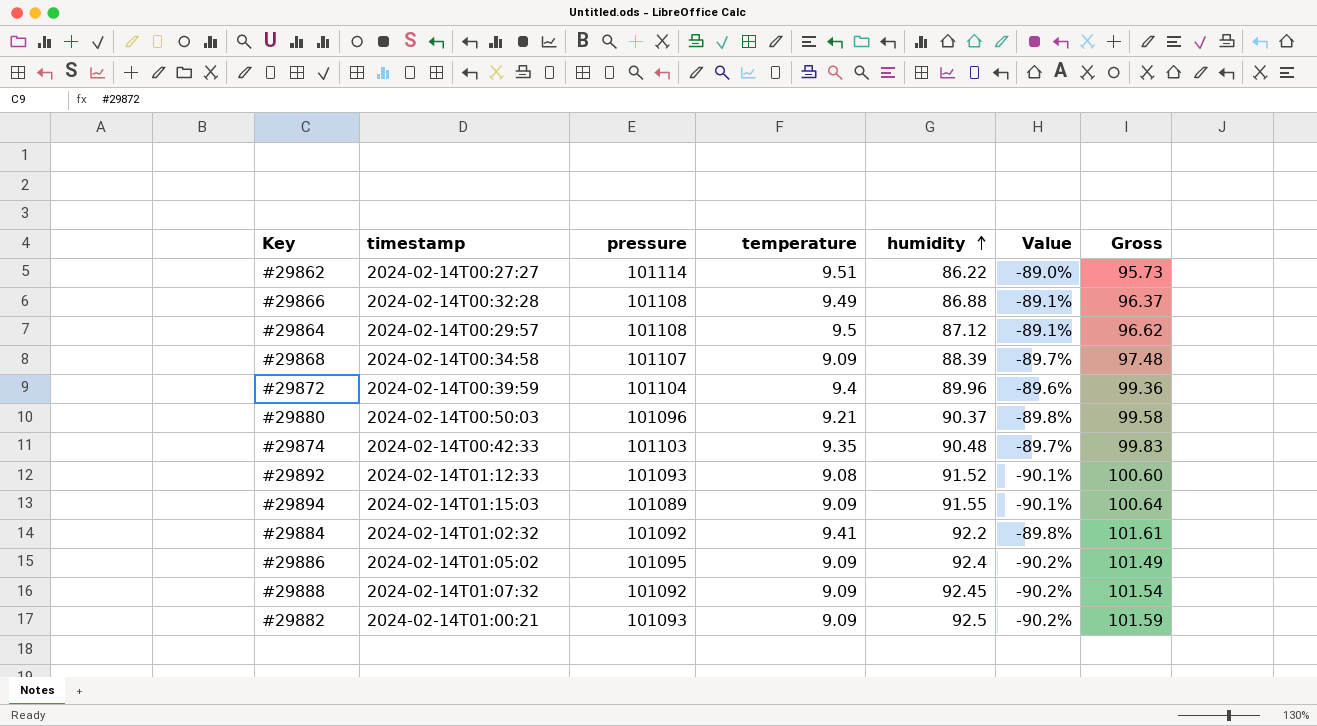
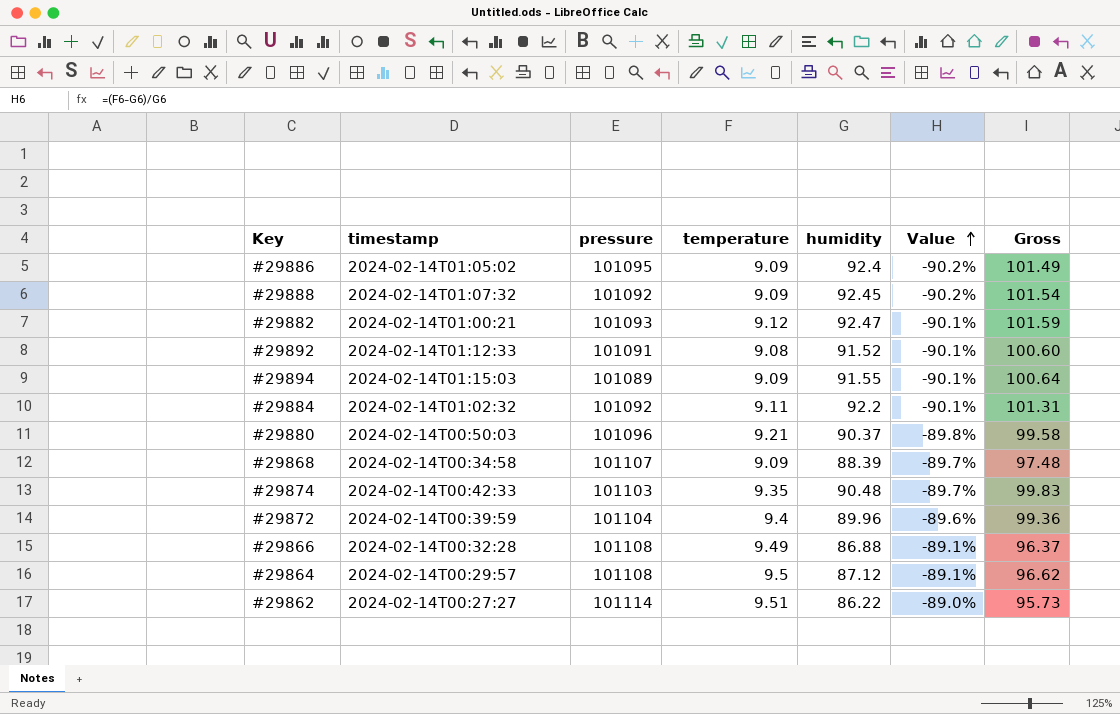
row order: humidity ascending -> Value ascending
#29882 | temperature: 9.09 -> 9.12
#29882 | humidity: 92.5 -> 92.47
#29882 | Value: -90.2% -> -90.1%
#29892 | pressure: 101093 -> 101091
#29884 | temperature: 9.41 -> 9.11
#29884 | Value: -89.8% -> -90.1%
#29884 | Gross: 101.61 -> 101.31

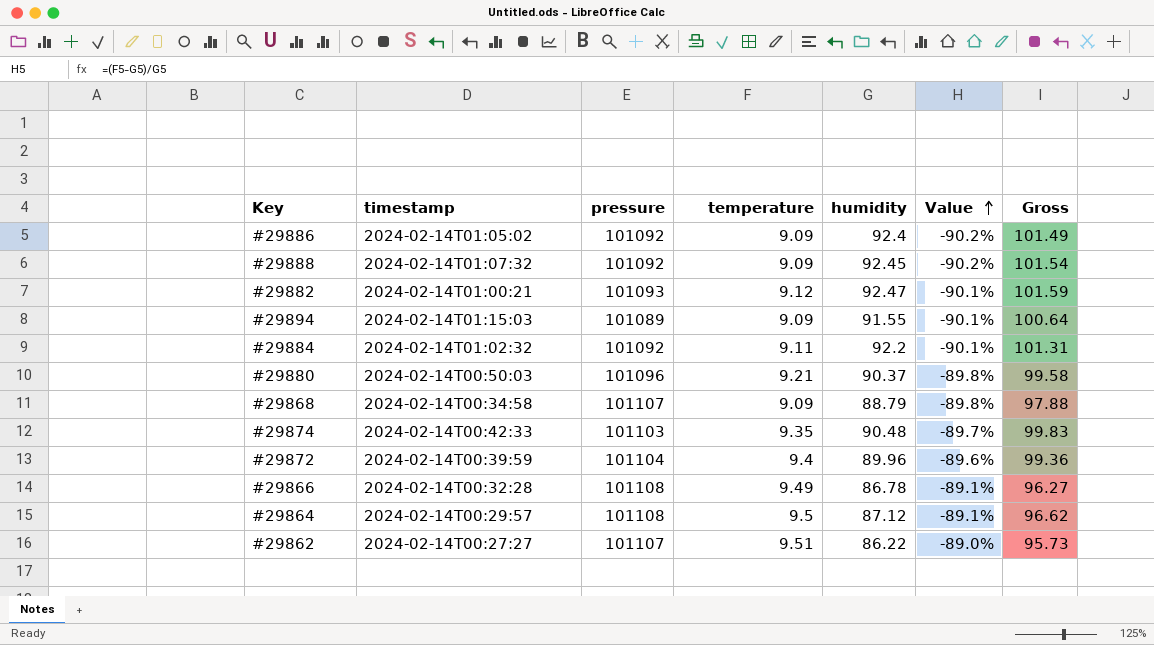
row #29892: 2024-02-14T01:12:33 | 101091 | 9.08 | 91.52 | -90.1% | 100.60 -> none
#29886 | pressure: 101095 -> 101092
#29868 | humidity: 88.39 -> 88.79
#29868 | Value: -89.7% -> -89.8%
#29868 | Gross: 97.48 -> 97.88
#29866 | humidity: 86.88 -> 86.78
#29866 | Gross: 96.37 -> 96.27
#29862 | pressure: 101114 -> 101107

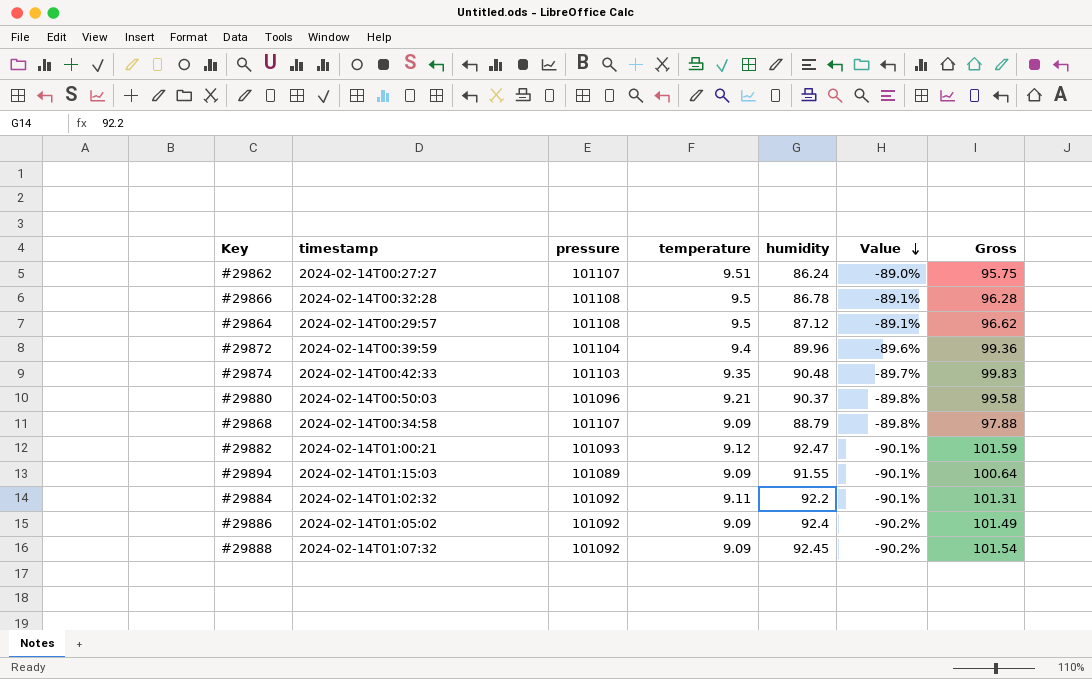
row order: Value ascending -> Value descending
#29862 | humidity: 86.22 -> 86.24
#29862 | Gross: 95.73 -> 95.75
#29866 | temperature: 9.49 -> 9.5
#29866 | Gross: 96.27 -> 96.28

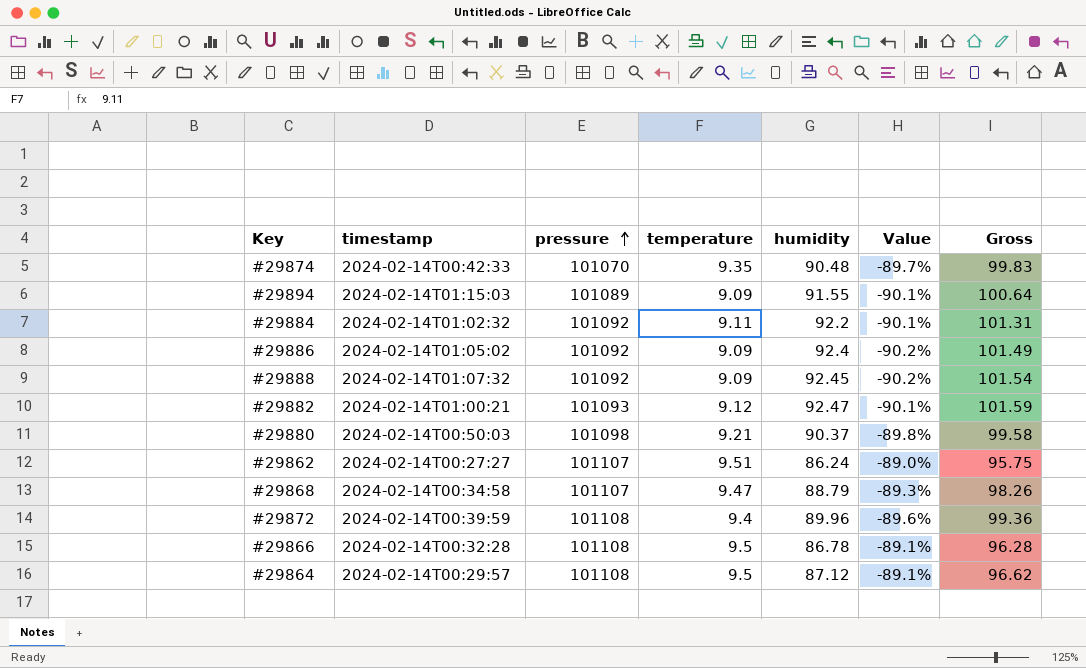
row order: Value descending -> pressure ascending
#29874 | pressure: 101103 -> 101070
#29880 | pressure: 101096 -> 101098
#29868 | temperature: 9.09 -> 9.47
#29868 | Value: -89.8% -> -89.3%
#29868 | Gross: 97.88 -> 98.26
#29872 | pressure: 101104 -> 101108

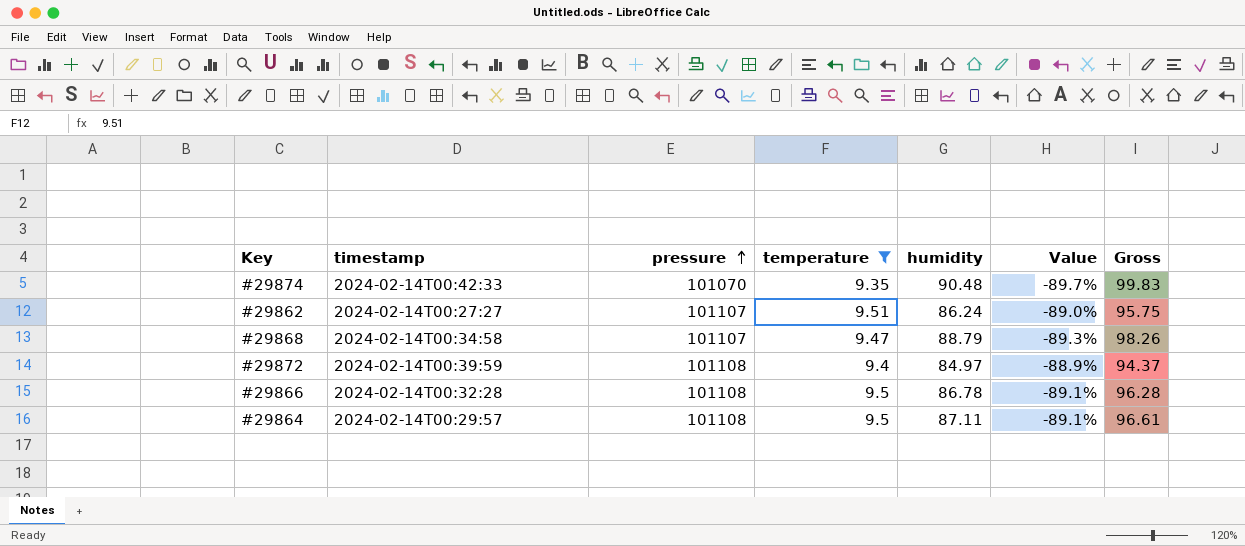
filter: none -> temperature >= 9.35
#29872 | humidity: 89.96 -> 84.97
#29872 | Value: -89.6% -> -88.9%
#29872 | Gross: 99.36 -> 94.37
#29864 | humidity: 87.12 -> 87.11
#29864 | Gross: 96.62 -> 96.61

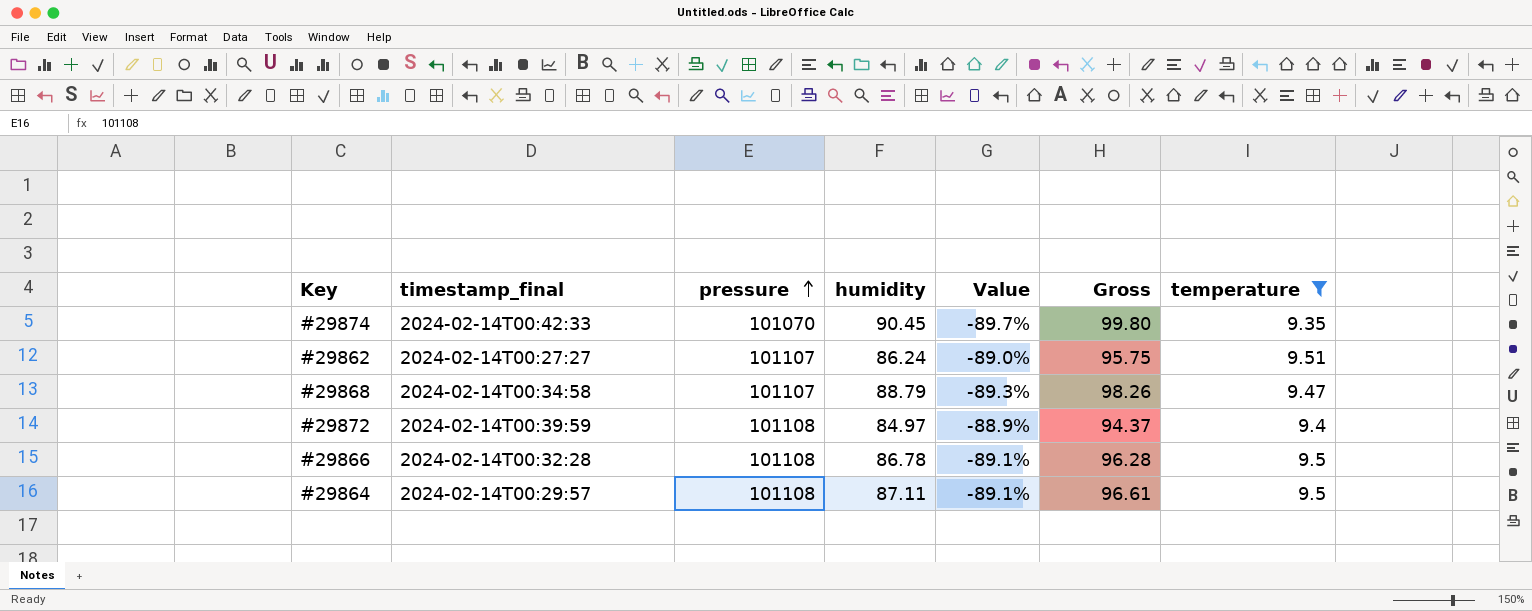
column name: timestamp -> timestamp_final
column temperature | position: 4 -> 7
#29874 | humidity: 90.48 -> 90.45
#29874 | Gross: 99.83 -> 99.80

